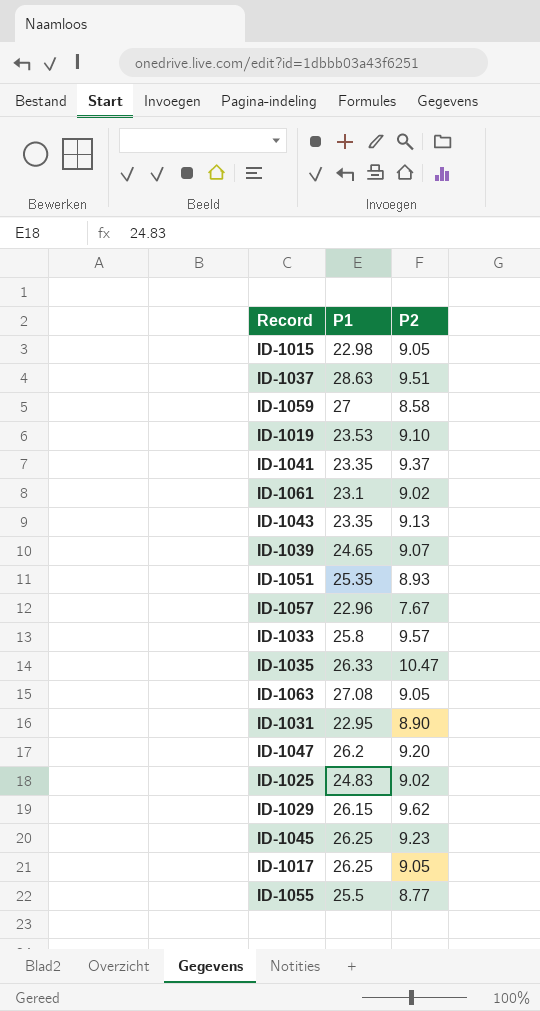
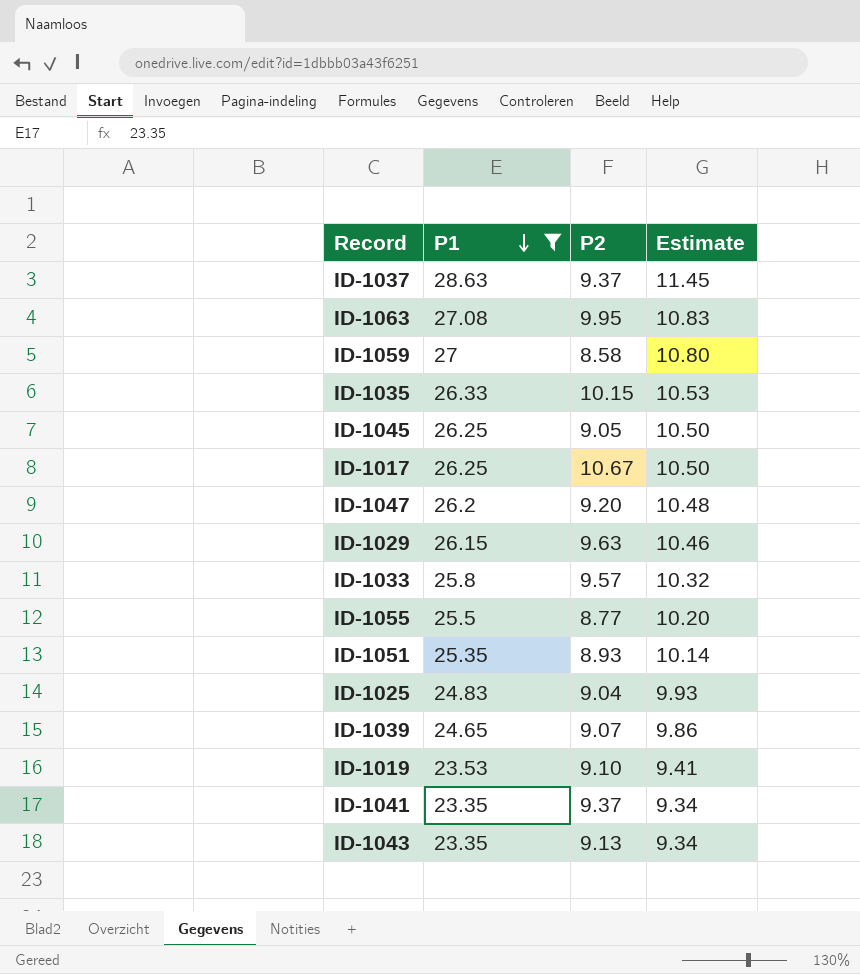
filter: none -> P1 >= 23.35
row order: none -> P1 descending
column Estimate | formula: none -> [P1] * 0.4
ID-1037 | P2: 9.51 -> 9.37
ID-1063 | P2: 9.05 -> 9.95
ID-1035 | P2: 10.47 -> 10.15
ID-1045 | P2: 9.23 -> 9.05
ID-1017 | P2: 9.05 -> 10.67
ID-1029 | P2: 9.62 -> 9.63
ID-1025 | P2: 9.02 -> 9.04

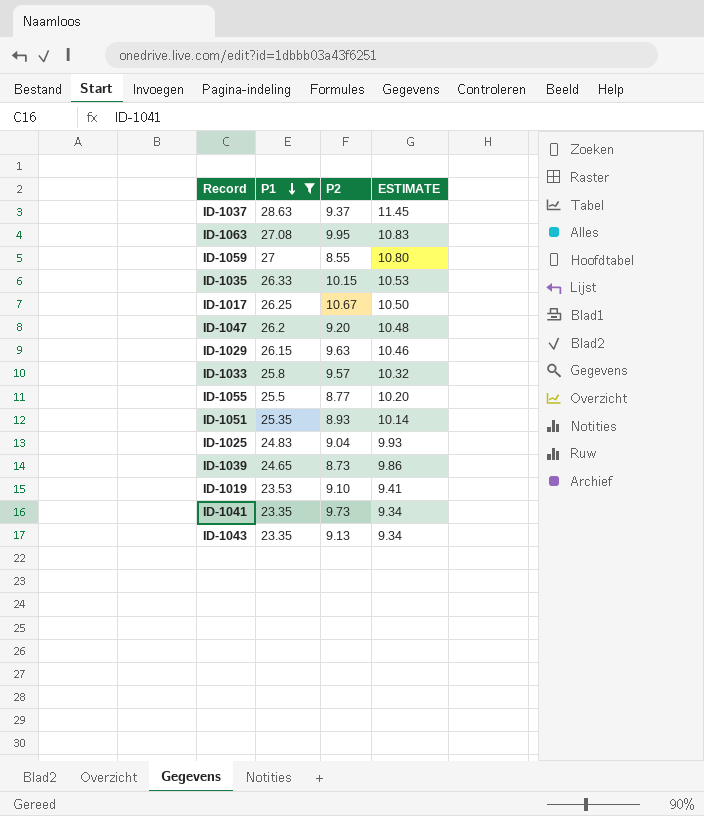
column name: Estimate -> ESTIMATE
row ID-1045: 26.25 | 9.05 | 10.50 -> none
ID-1059 | P2: 8.58 -> 8.55
ID-1039 | P2: 9.07 -> 8.73
ID-1041 | P2: 9.37 -> 9.73

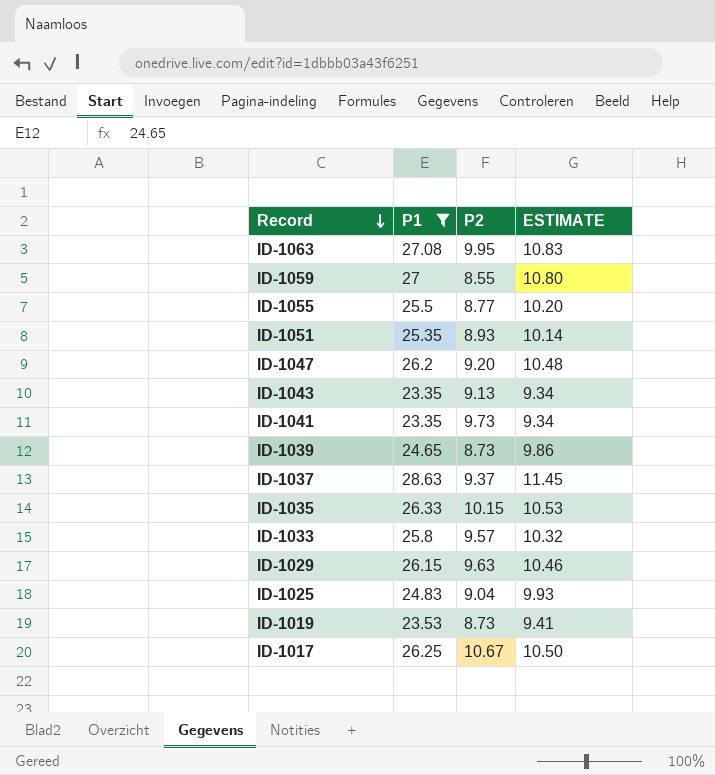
row order: P1 descending -> Record descending
ID-1019 | P2: 9.10 -> 8.73

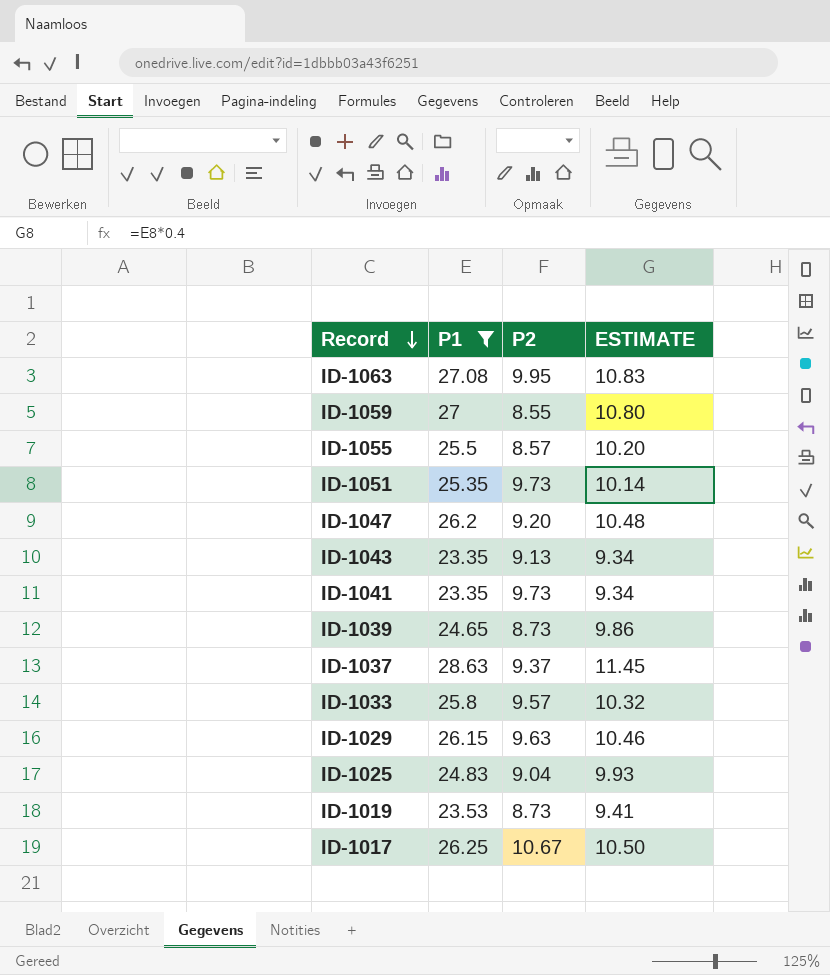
row ID-1035: 26.33 | 10.15 | 10.53 -> none
ID-1055 | P2: 8.77 -> 8.57
ID-1051 | P2: 8.93 -> 9.73

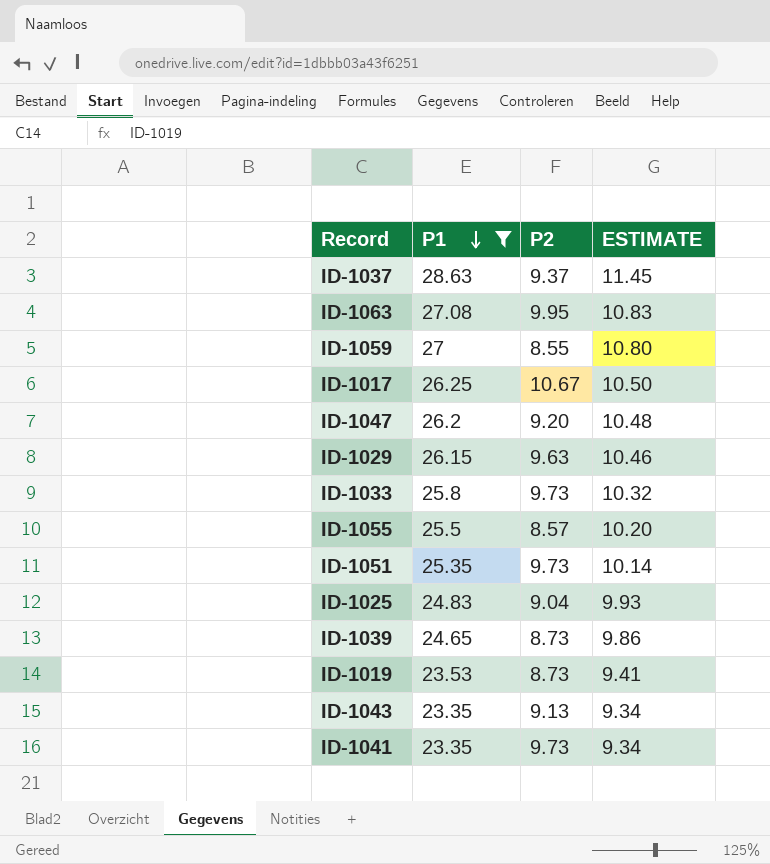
row order: Record descending -> P1 descending
ID-1033 | P2: 9.57 -> 9.73

